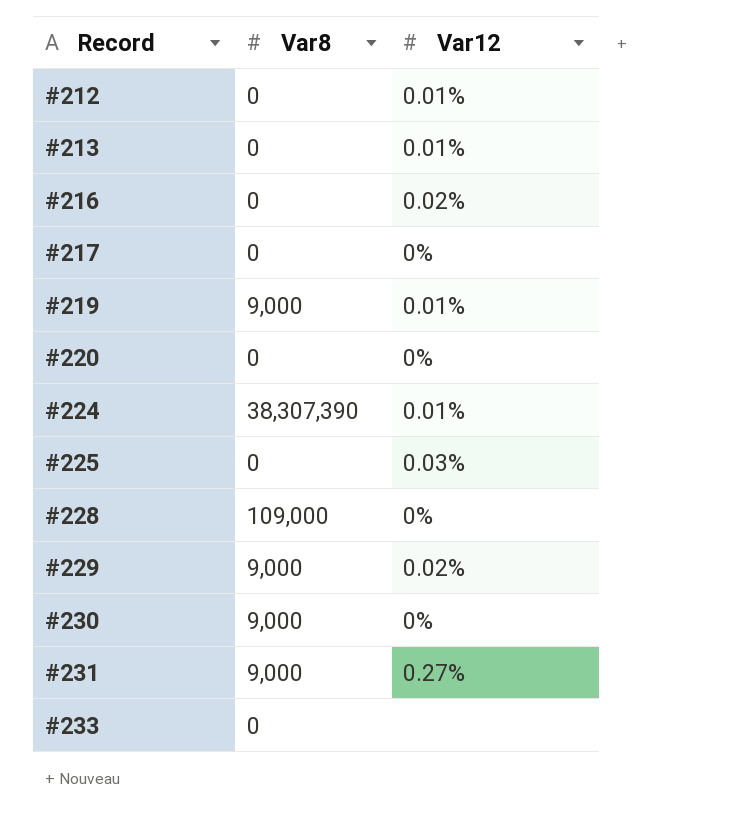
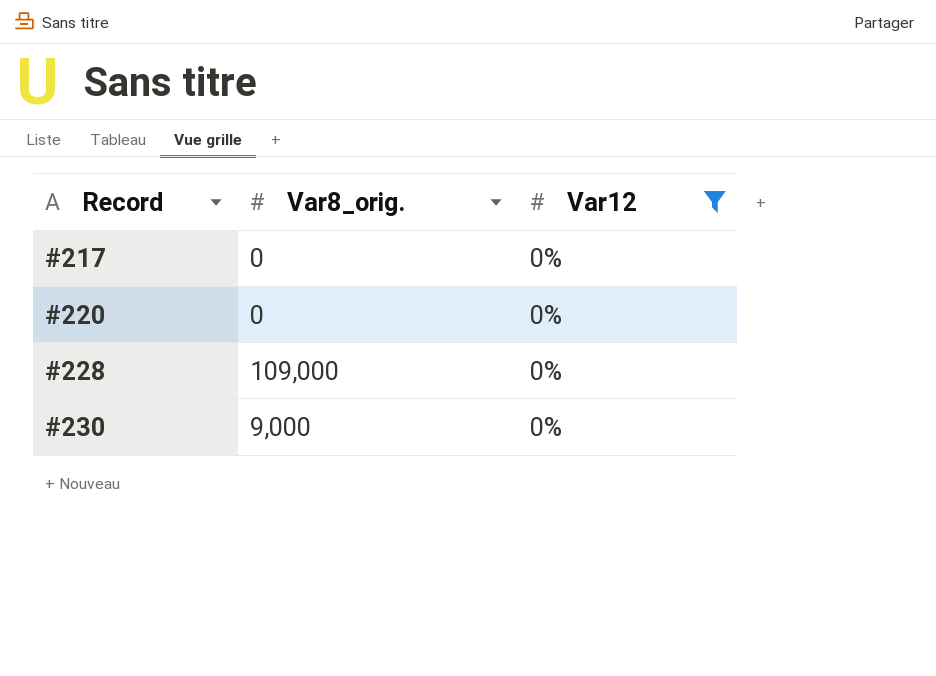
filter: none -> Var12 = 0%
column name: Var8 -> Var8_orig.

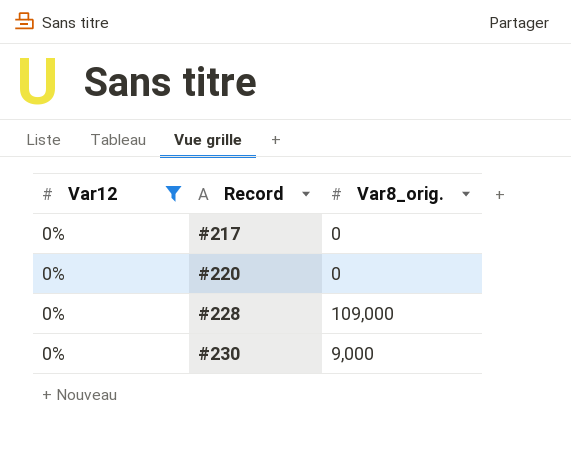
column Var12 | position: 3 -> 1

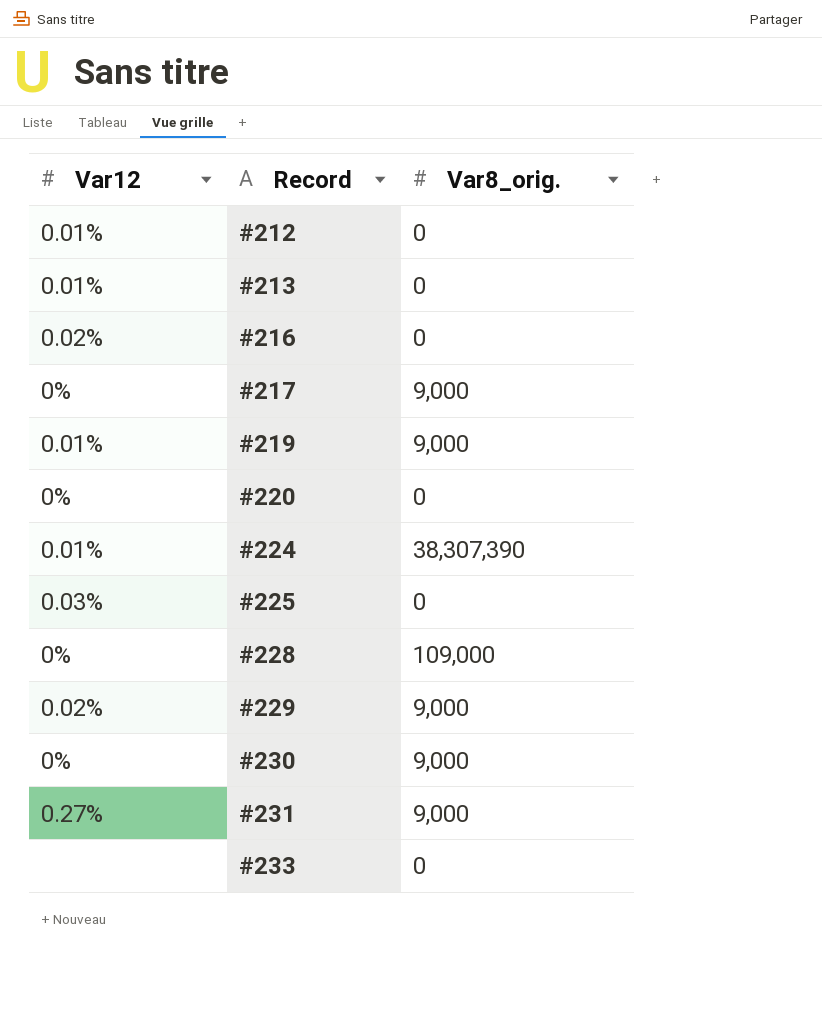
filter: Var12 = 0% -> none
#217 | Var8_orig.: 0 -> 9,000

